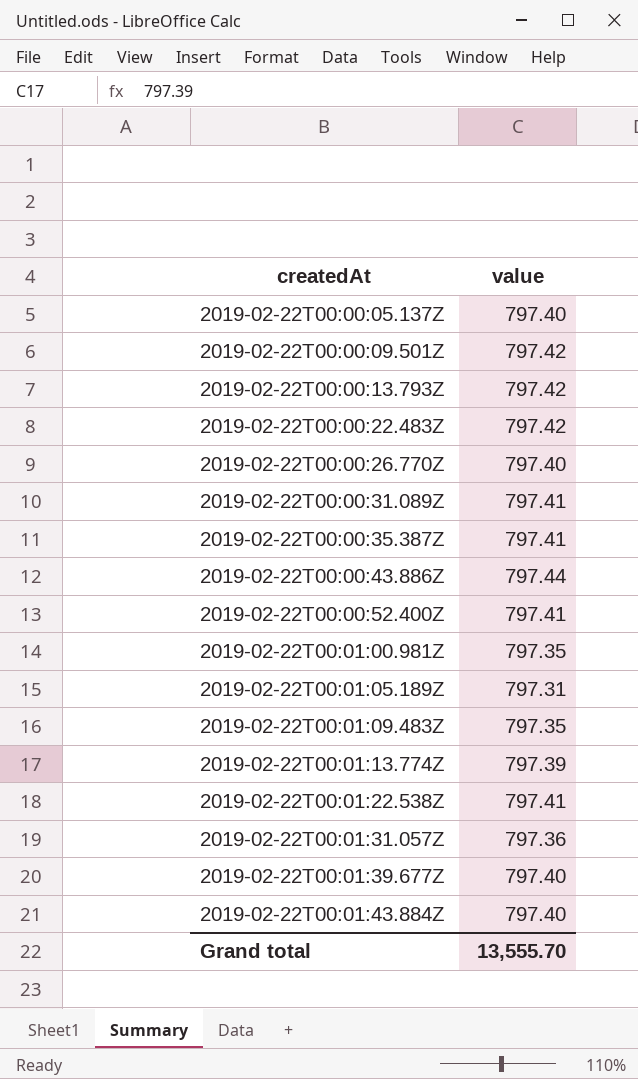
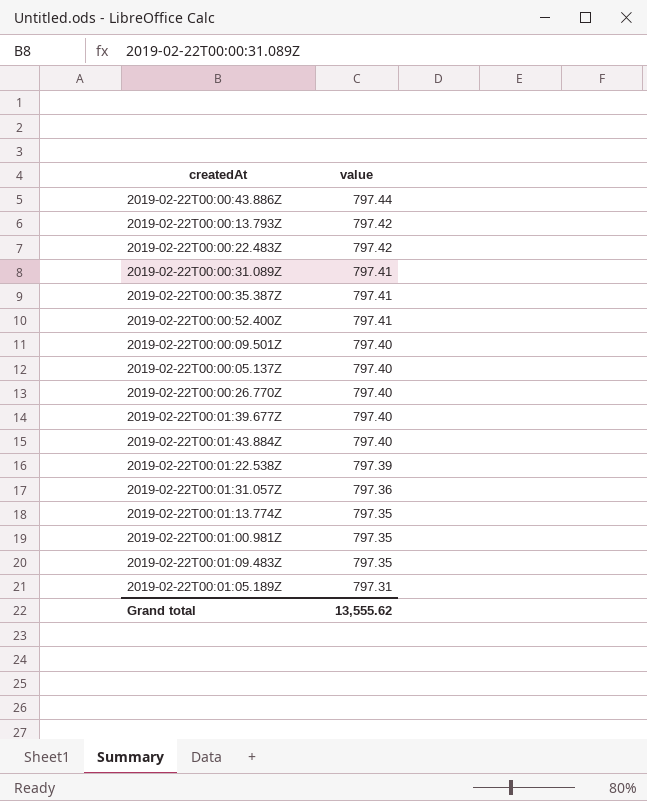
row order: createdAt ascending -> value descending
2019-02-22T00:00:09.501Z | value: 797.42 -> 797.40
2019-02-22T00:01:22.538Z | value: 797.41 -> 797.39
2019-02-22T00:01:13.774Z | value: 797.39 -> 797.35
Grand total | value: 13,555.70 -> 13,555.62

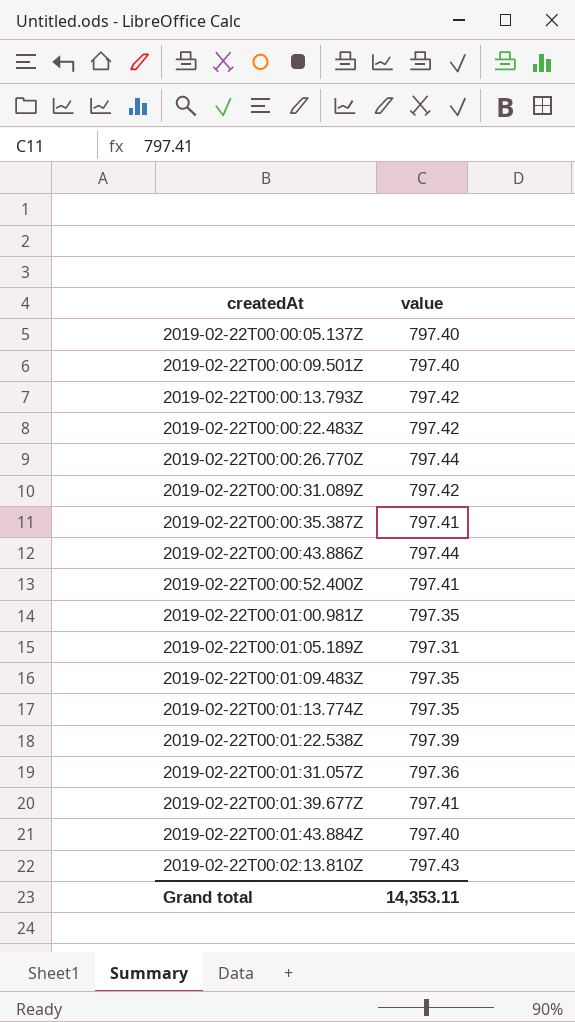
row order: value descending -> createdAt ascending
2019-02-22T00:00:26.770Z | value: 797.40 -> 797.44
2019-02-22T00:00:31.089Z | value: 797.41 -> 797.42
2019-02-22T00:01:39.677Z | value: 797.40 -> 797.41
row 2019-02-22T00:02:13.810Z: none -> 797.43
Grand total | value: 13,555.62 -> 14,353.11

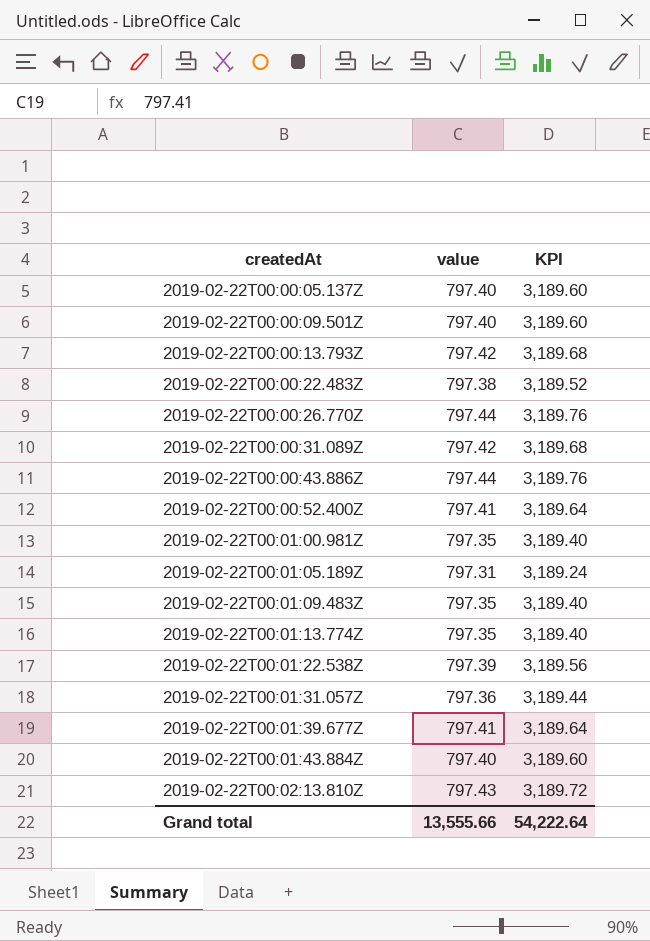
column KPI | formula: none -> [value] * 4
row 2019-02-22T00:00:35.387Z: 797.41 -> none
2019-02-22T00:00:22.483Z | value: 797.42 -> 797.38
Grand total | value: 14,353.11 -> 13,555.66

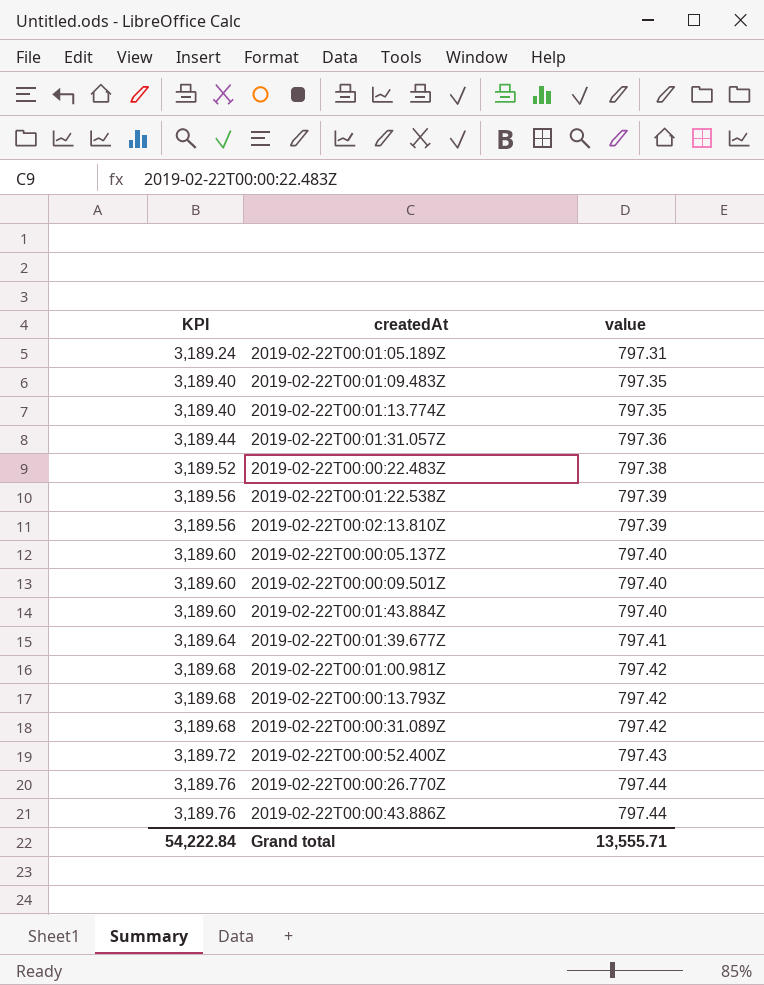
row order: createdAt ascending -> KPI ascending
column KPI | position: 3 -> 1
2019-02-22T00:02:13.810Z | KPI: 3,189.72 -> 3,189.56
2019-02-22T00:02:13.810Z | value: 797.43 -> 797.39
2019-02-22T00:01:00.981Z | KPI: 3,189.40 -> 3,189.68
2019-02-22T00:01:00.981Z | value: 797.35 -> 797.42
2019-02-22T00:00:52.400Z | KPI: 3,189.64 -> 3,189.72
2019-02-22T00:00:52.400Z | value: 797.41 -> 797.43
Grand total | KPI: 54,222.64 -> 54,222.84
Grand total | value: 13,555.66 -> 13,555.71

